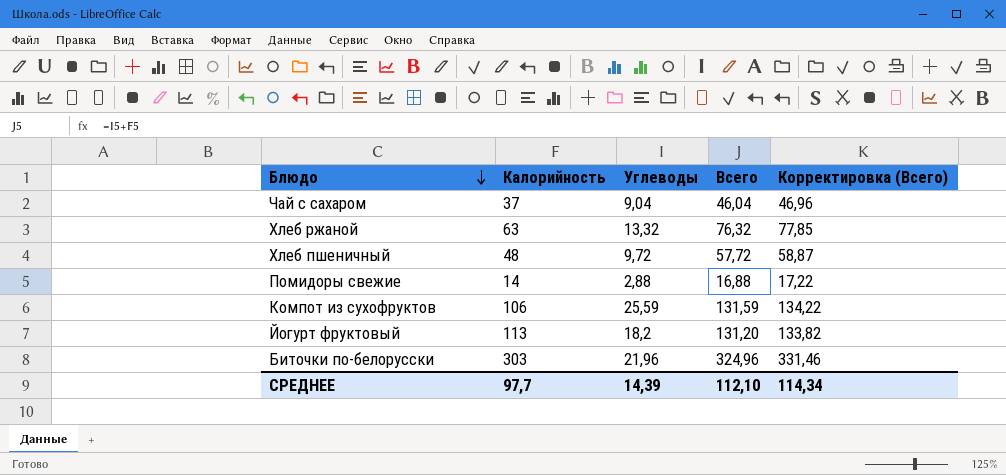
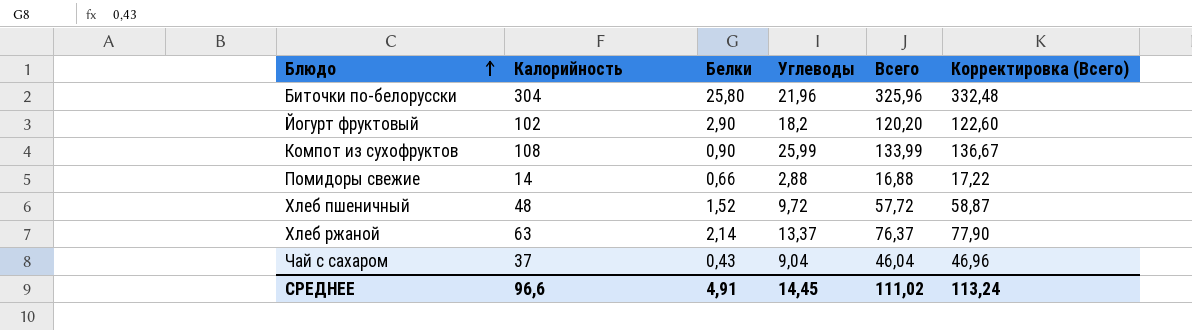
row order: Блюдо descending -> Блюдо ascending
column Белки | position: none -> 3
Биточки по-белорусски | Калорийность: 303 -> 304
Биточки по-белорусски | Всего: 324,96 -> 325,96
Биточки по-белорусски | Корректировка (Всего): 331,46 -> 332,48
Йогурт фруктовый | Калорийность: 113 -> 102
Йогурт фруктовый | Всего: 131,20 -> 120,20
Йогурт фруктовый | Корректировка (Всего): 133,82 -> 122,60
Компот из сухофруктов | Калорийность: 106 -> 108
Компот из сухофруктов | Углеводы: 25,59 -> 25,99
Компот из сухофруктов | Всего: 131,59 -> 133,99
Компот из сухофруктов | Корректировка (Всего): 134,22 -> 136,67
Хлеб ржаной | Углеводы: 13,32 -> 13,37
Хлеб ржаной | Всего: 76,32 -> 76,37
Хлеб ржаной | Корректировка (Всего): 77,85 -> 77,90
СРЕДНЕЕ | Калорийность: 97,7 -> 96,6
СРЕДНЕЕ | Углеводы: 14,39 -> 14,45
СРЕДНЕЕ | Всего: 112,10 -> 111,02
СРЕДНЕЕ | Корректировка (Всего): 114,34 -> 113,24

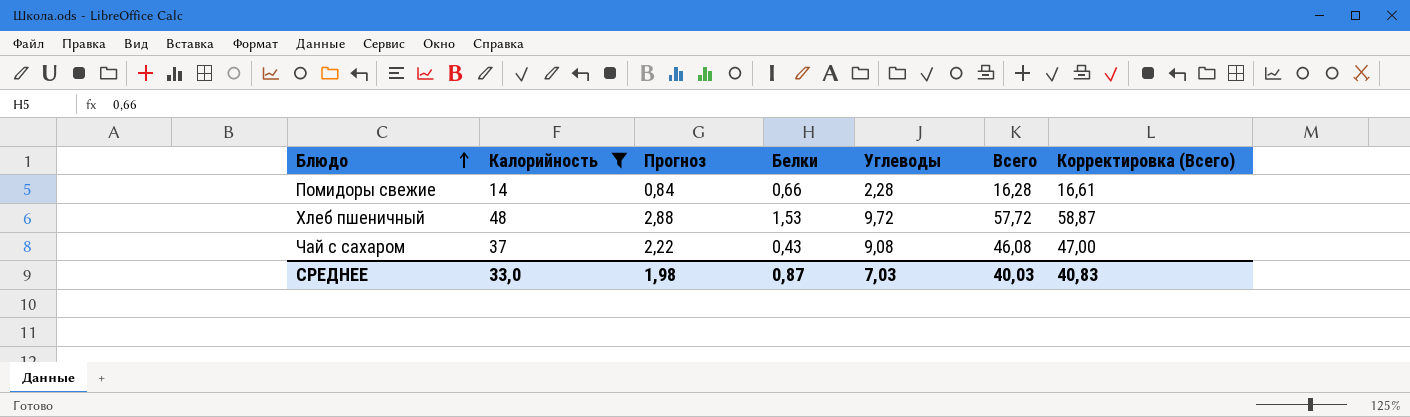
filter: none -> Калорийность <= 48
column Прогноз | formula: none -> [Калорийность] * 0,06
Помидоры свежие | Углеводы: 2,88 -> 2,28
Помидоры свежие | Всего: 16,88 -> 16,28
Помидоры свежие | Корректировка (Всего): 17,22 -> 16,61
Хлеб пшеничный | Белки: 1,52 -> 1,53
Чай с сахаром | Углеводы: 9,04 -> 9,08
Чай с сахаром | Всего: 46,04 -> 46,08
Чай с сахаром | Корректировка (Всего): 46,96 -> 47,00
СРЕДНЕЕ | Калорийность: 96,6 -> 33,0
СРЕДНЕЕ | Белки: 4,91 -> 0,87
СРЕДНЕЕ | Углеводы: 14,45 -> 7,03
СРЕДНЕЕ | Всего: 111,02 -> 40,03
СРЕДНЕЕ | Корректировка (Всего): 113,24 -> 40,83

